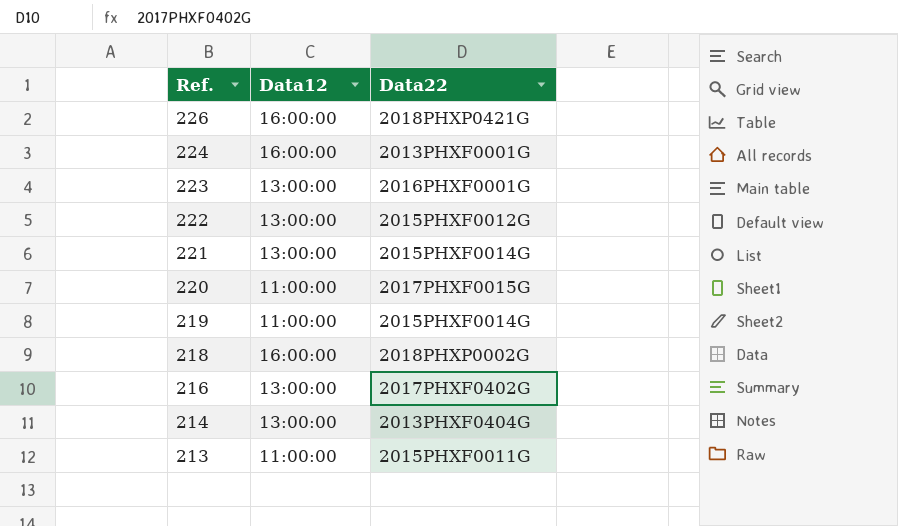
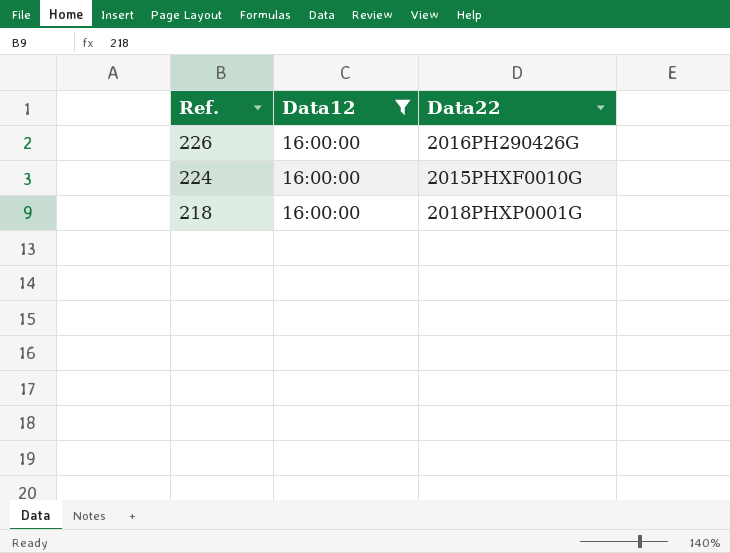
filter: none -> Data12 = 16:00:00
226 | Data22: 2018PHXP0421G -> 2016PH290426G
224 | Data22: 2013PHXF0001G -> 2015PHXF0010G
218 | Data22: 2018PHXP0002G -> 2018PHXP0001G

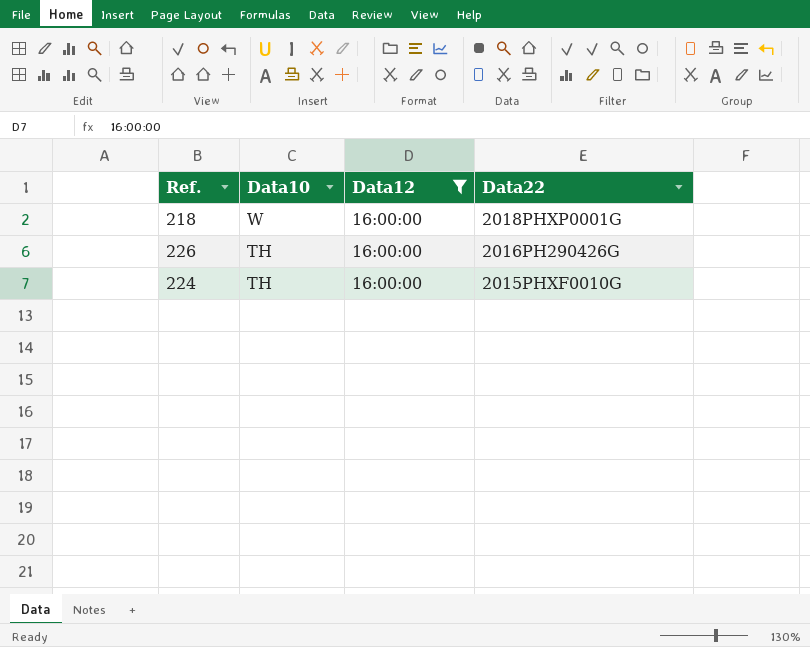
row order: Ref. descending -> Data10 descending
column Data10 | position: none -> 2

